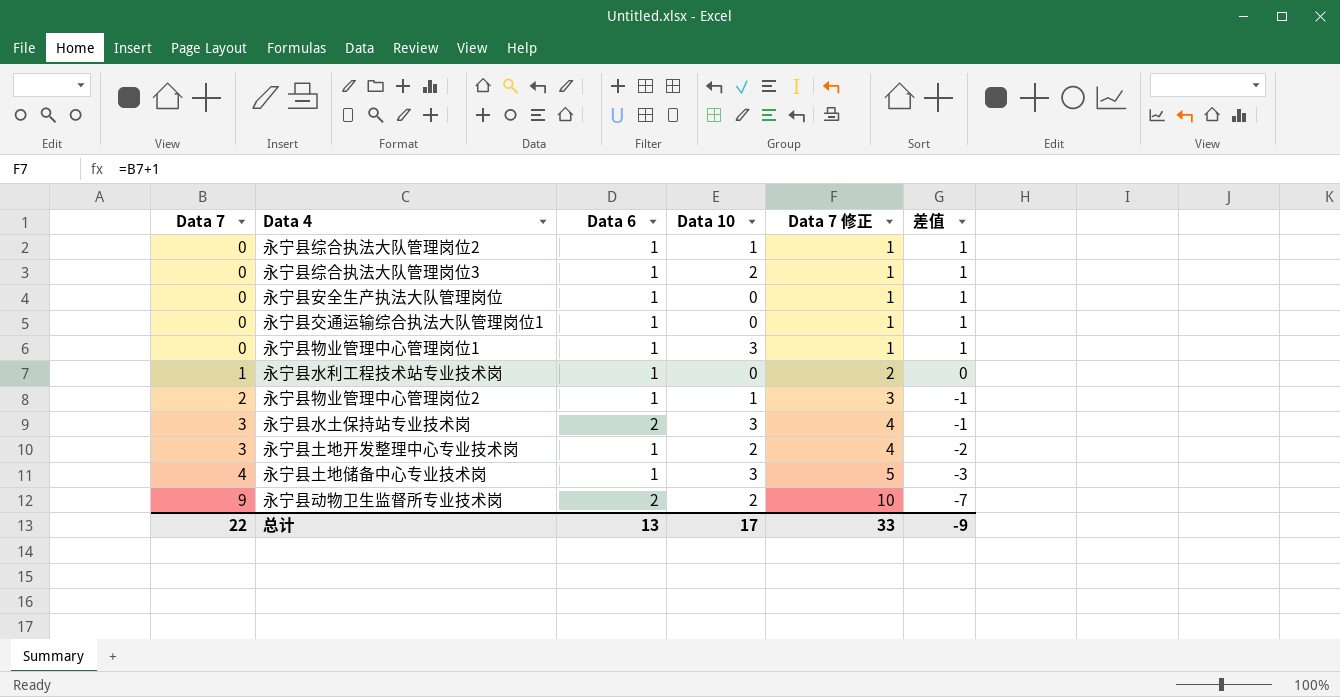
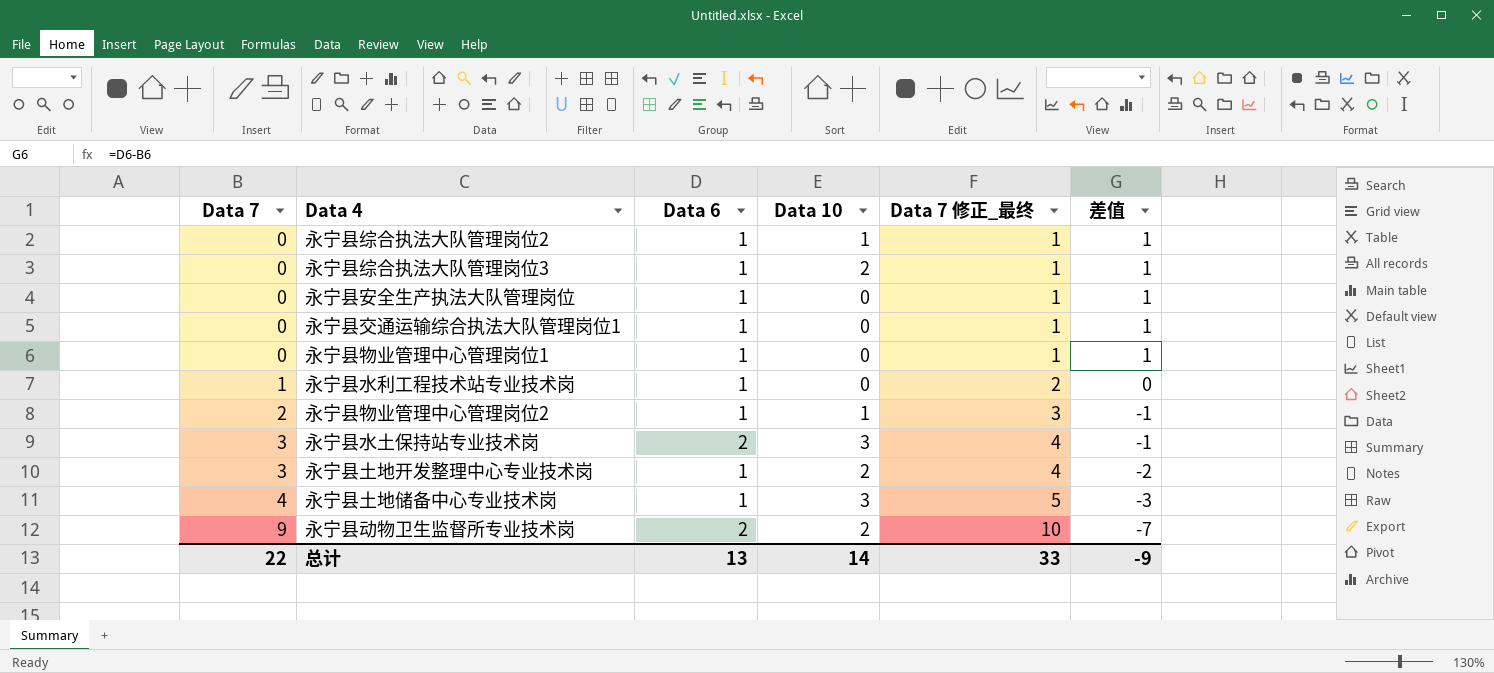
column name: Data 7 修正 -> Data 7 修正_最终
永宁县物业管理中心管理岗位1 | Data 10: 3 -> 0
总计 | Data 10: 17 -> 14

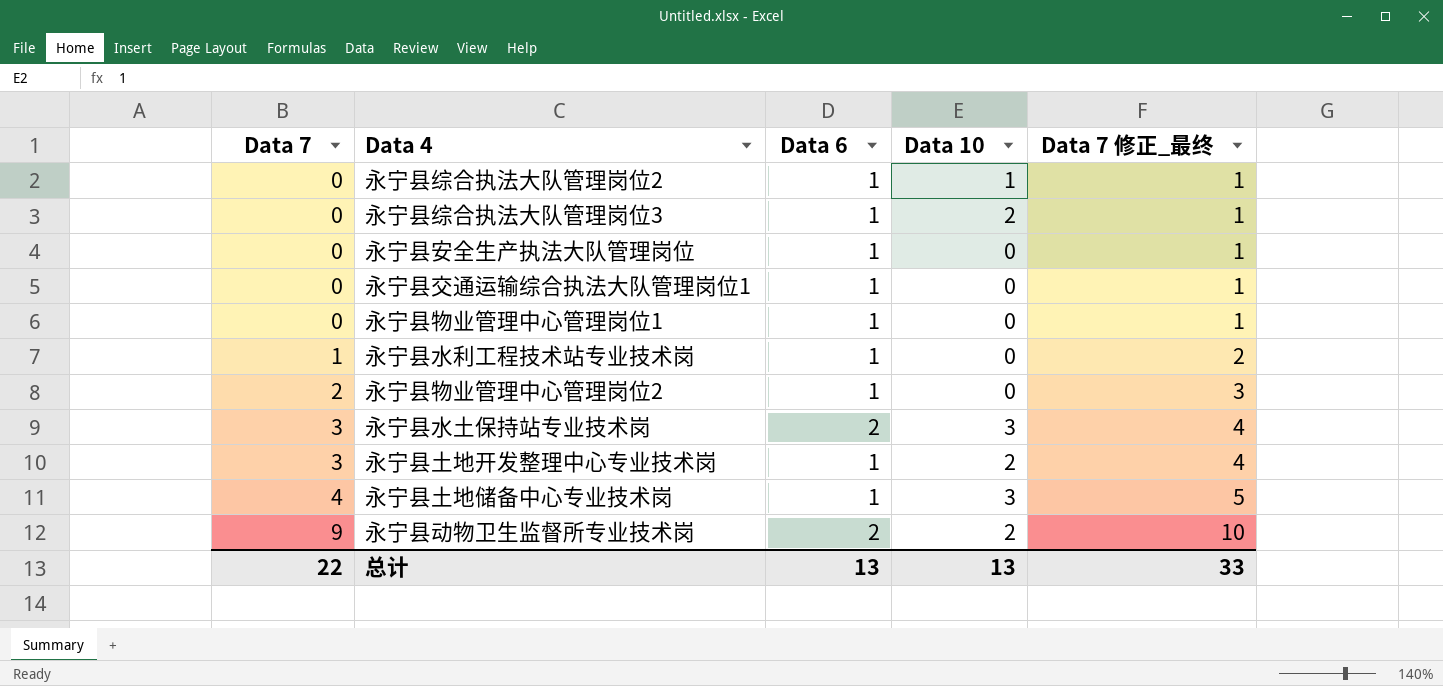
column 差值 | formula: [Data 6] - [Data 7] -> none
永宁县物业管理中心管理岗位2 | Data 10: 1 -> 0
总计 | Data 10: 14 -> 13

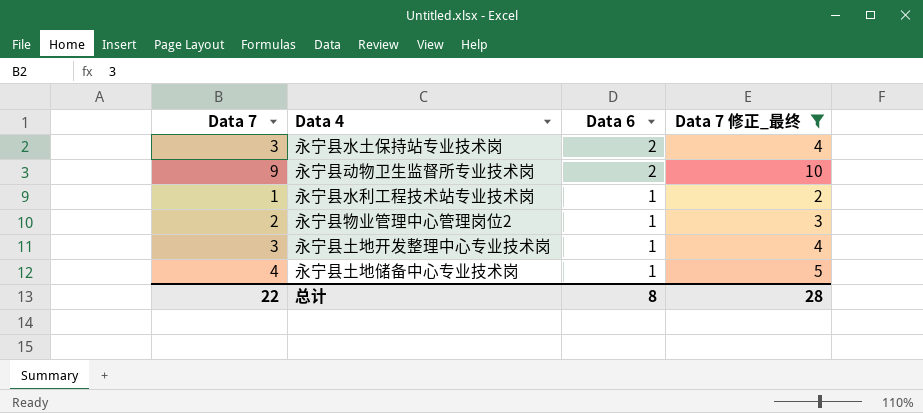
filter: none -> Data 7 修正_最终 != 1
row order: Data 7 ascending -> Data 6 descending
column Data 10 | position: 4 -> none
总计 | Data 6: 13 -> 8
总计 | Data 7 修正_最终: 33 -> 28

